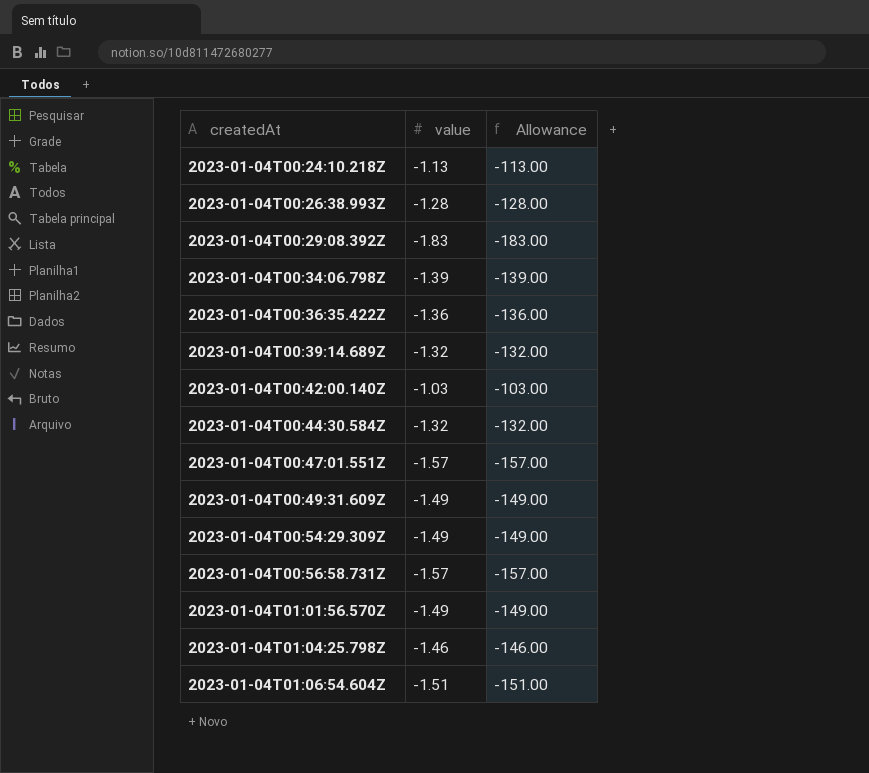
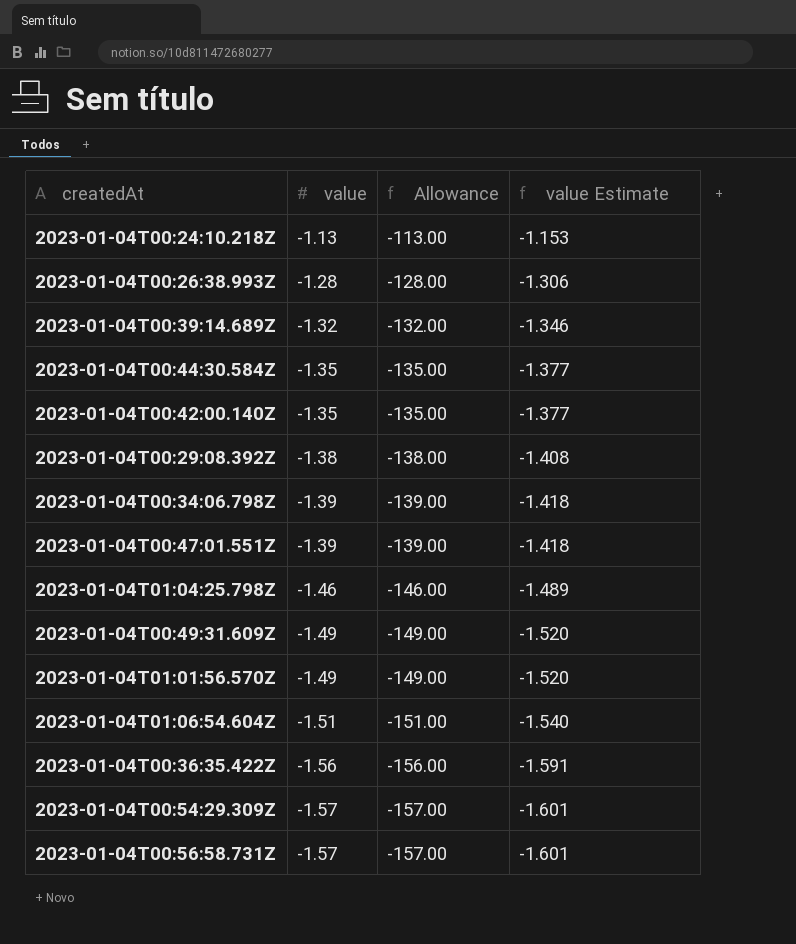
row order: createdAt ascending -> value descending
column value Estimate | formula: none -> [value] * 1.02
2023-01-04T00:44:30.584Z | value: -1.32 -> -1.35
2023-01-04T00:44:30.584Z | Allowance: -132.00 -> -135.00
2023-01-04T00:42:00.140Z | value: -1.03 -> -1.35
2023-01-04T00:42:00.140Z | Allowance: -103.00 -> -135.00
2023-01-04T00:29:08.392Z | value: -1.83 -> -1.38
2023-01-04T00:29:08.392Z | Allowance: -183.00 -> -138.00
2023-01-04T00:47:01.551Z | value: -1.57 -> -1.39
2023-01-04T00:47:01.551Z | Allowance: -157.00 -> -139.00
2023-01-04T00:36:35.422Z | value: -1.36 -> -1.56
2023-01-04T00:36:35.422Z | Allowance: -136.00 -> -156.00
2023-01-04T00:54:29.309Z | value: -1.49 -> -1.57
2023-01-04T00:54:29.309Z | Allowance: -149.00 -> -157.00

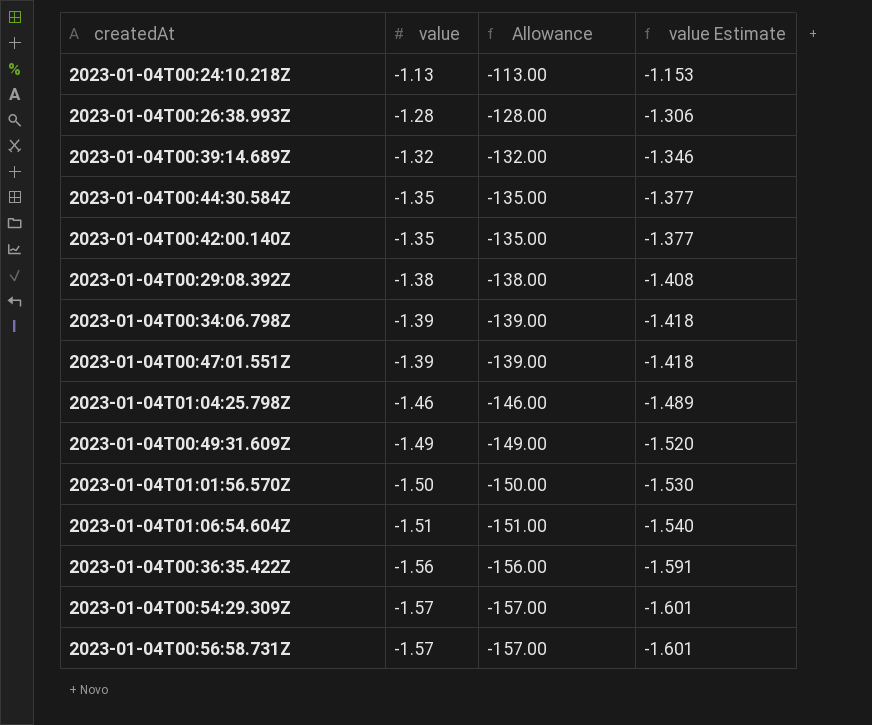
2023-01-04T01:01:56.570Z | value: -1.49 -> -1.50
2023-01-04T01:01:56.570Z | Allowance: -149.00 -> -150.00
2023-01-04T01:01:56.570Z | value Estimate: -1.520 -> -1.530

